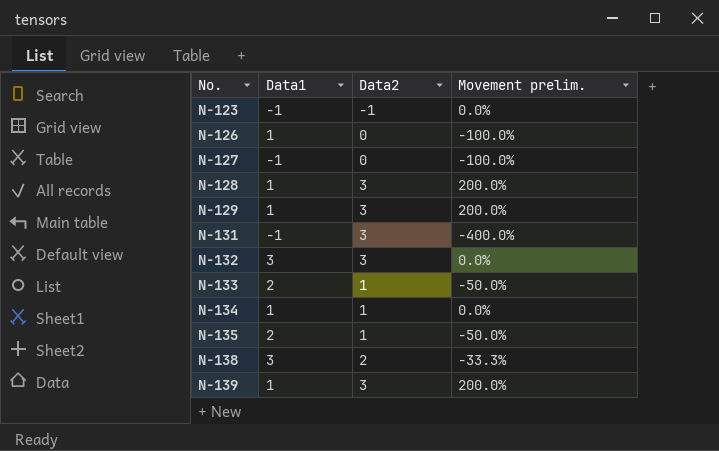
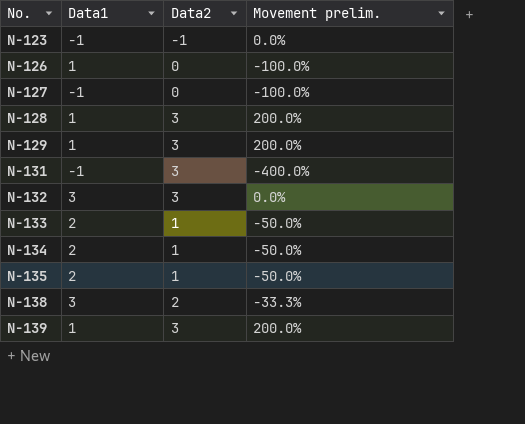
N-134 | Data1: 1 -> 2
N-134 | Movement prelim.: 0.0% -> -50.0%

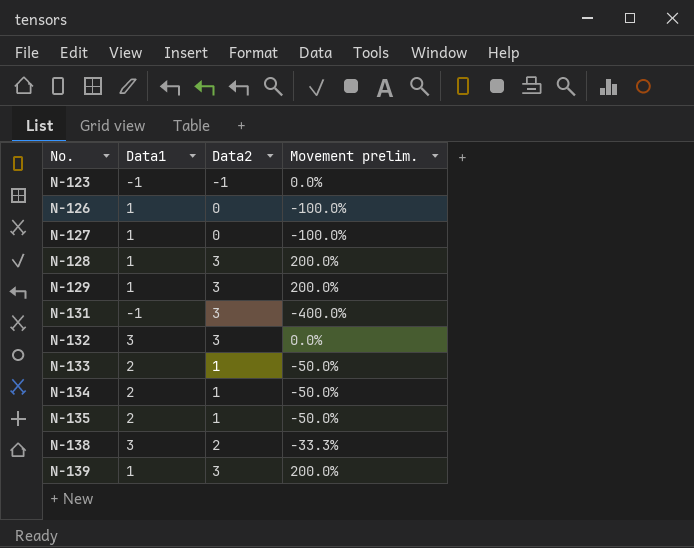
N-127 | Data1: -1 -> 1

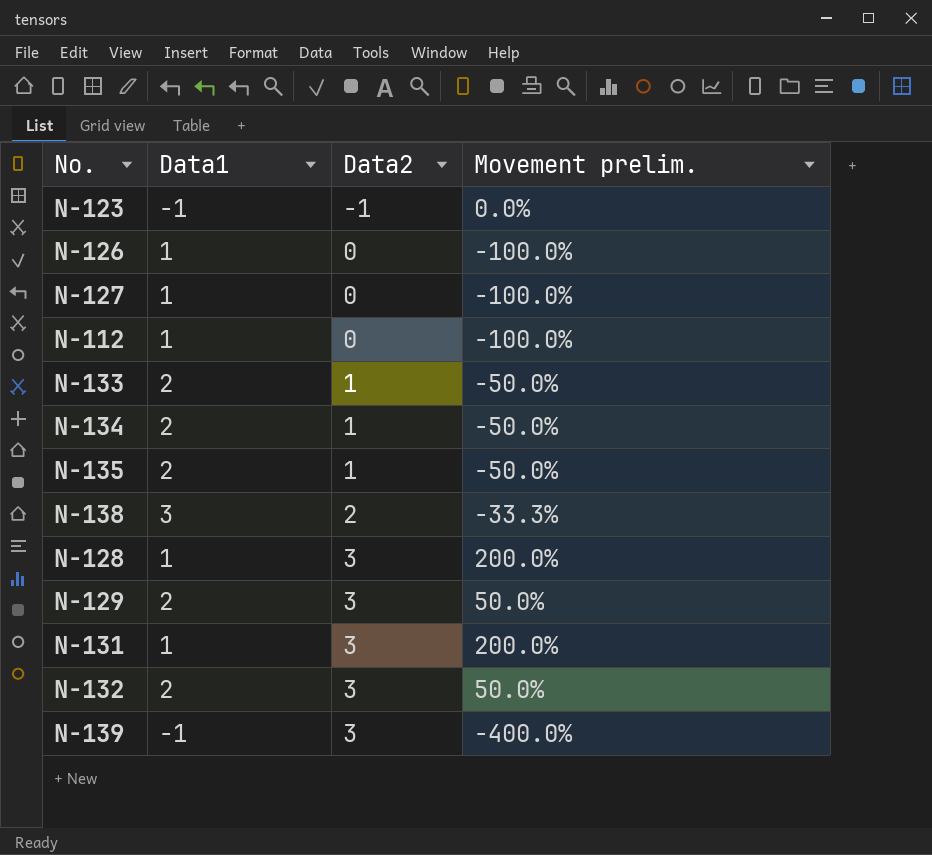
row order: No. ascending -> Data2 ascending
row N-112: none -> 1 | 0 | -100.0%
N-129 | Data1: 1 -> 2
N-129 | Movement prelim.: 200.0% -> 50.0%
N-131 | Data1: -1 -> 1
N-131 | Movement prelim.: -400.0% -> 200.0%
N-132 | Data1: 3 -> 2
N-132 | Movement prelim.: 0.0% -> 50.0%
N-139 | Data1: 1 -> -1
N-139 | Movement prelim.: 200.0% -> -400.0%

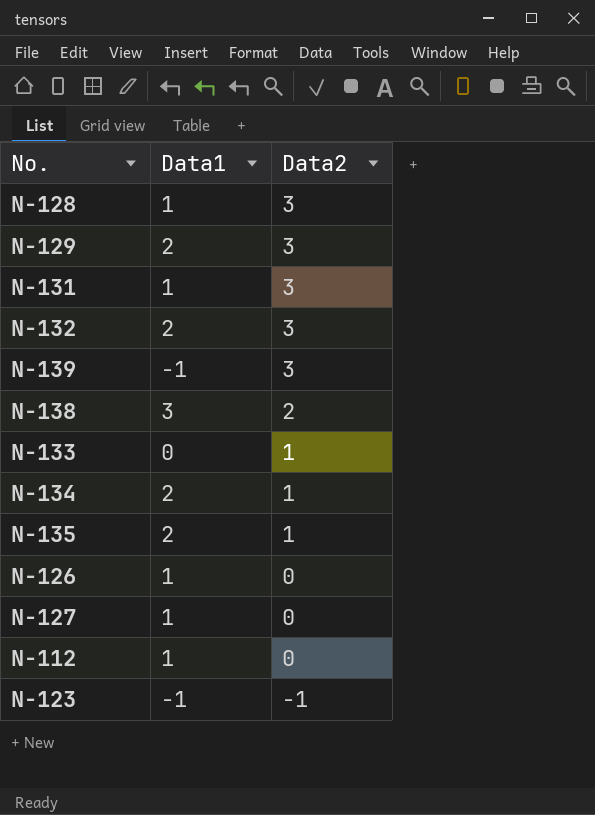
row order: Data2 ascending -> Data2 descending
column Movement prelim. | formula: ([Data2] - [Data1]) / [Data1] -> none
N-133 | Data1: 2 -> 0

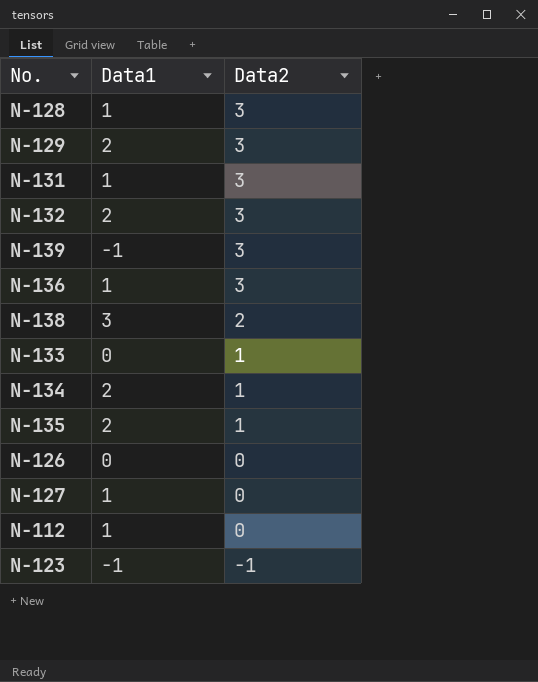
row N-136: none -> 1 | 3
N-126 | Data1: 1 -> 0

